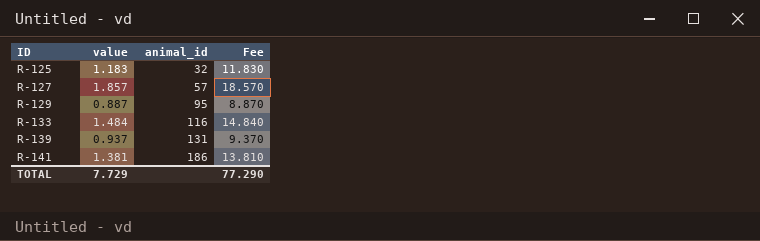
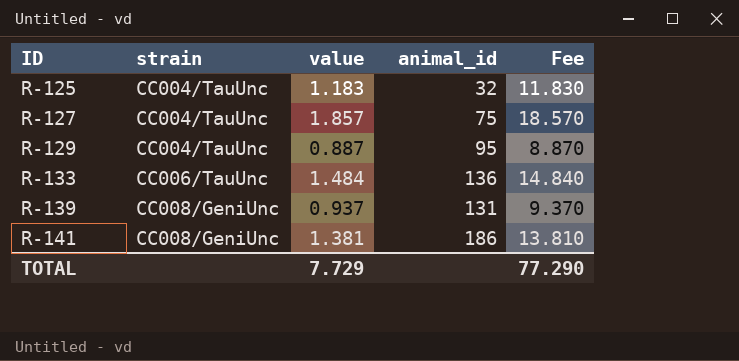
column strain | position: none -> 2
R-127 | animal_id: 57 -> 75
R-133 | animal_id: 116 -> 136

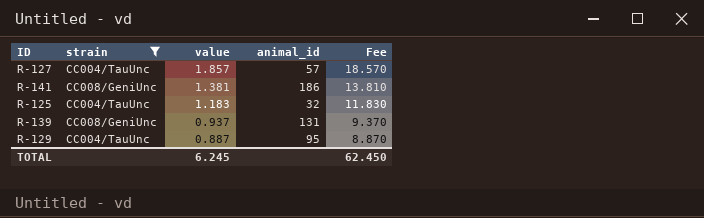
filter: none -> strain != CC006/TauUnc
row order: ID ascending -> value descending
R-127 | animal_id: 75 -> 57
TOTAL | value: 7.729 -> 6.245
TOTAL | Fee: 77.290 -> 62.450

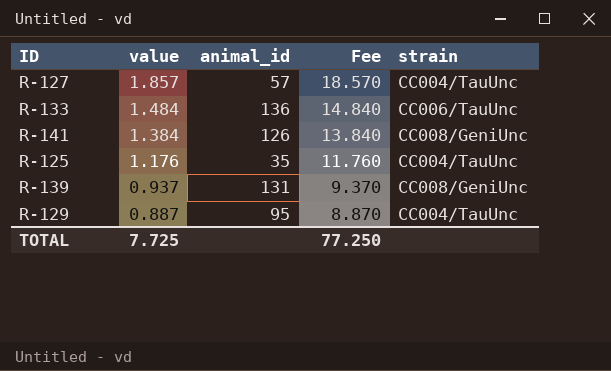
filter: strain != CC006/TauUnc -> none
column strain | position: 2 -> 5
R-141 | value: 1.381 -> 1.384
R-141 | animal_id: 186 -> 126
R-141 | Fee: 13.810 -> 13.840
R-125 | value: 1.183 -> 1.176
R-125 | animal_id: 32 -> 35
R-125 | Fee: 11.830 -> 11.760
TOTAL | value: 6.245 -> 7.725
TOTAL | Fee: 62.450 -> 77.250

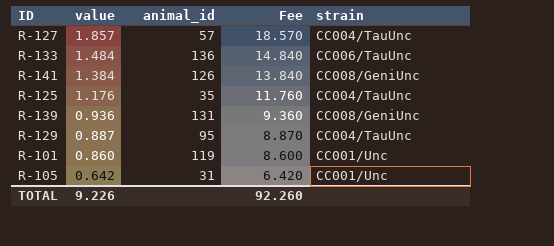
R-139 | value: 0.937 -> 0.936
R-139 | Fee: 9.370 -> 9.360
row R-101: none -> 0.860 | 119 | 8.600 | CC001/Unc
row R-105: none -> 0.642 | 31 | 6.420 | CC001/Unc
TOTAL | value: 7.725 -> 9.226
TOTAL | Fee: 77.250 -> 92.260

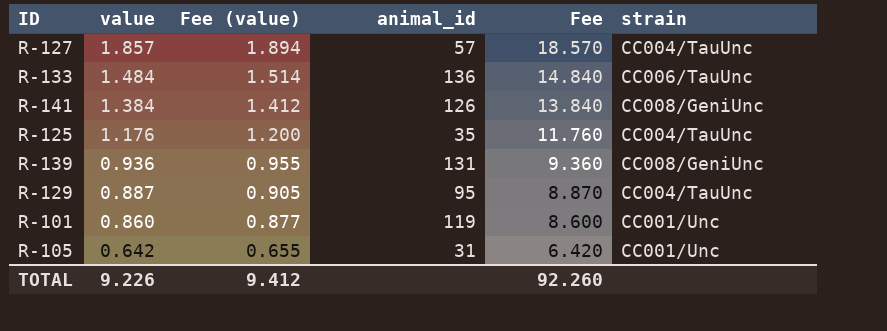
column Fee (value) | formula: none -> [value] * 1.02

